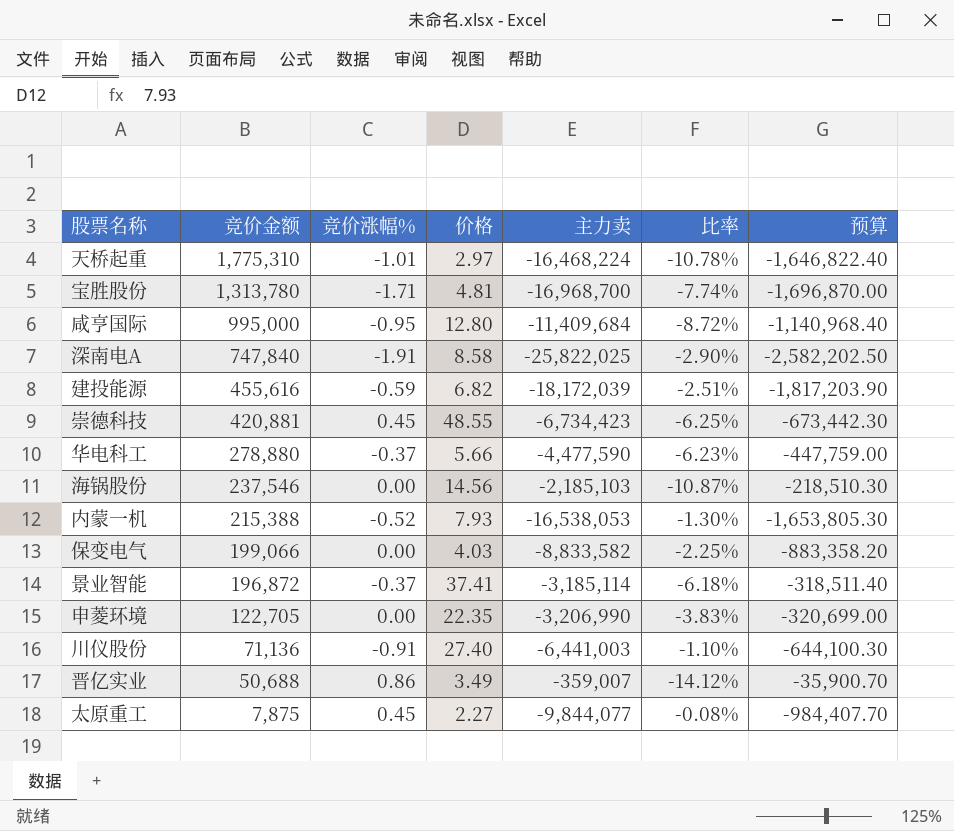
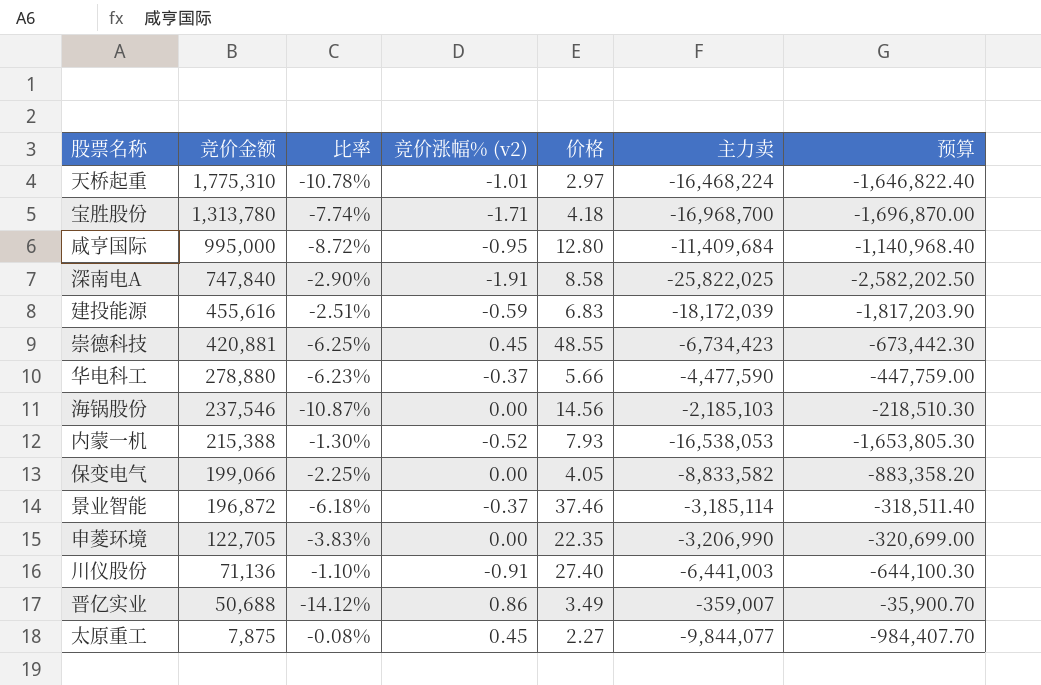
column 比率 | position: 6 -> 3
column name: 竞价涨幅% -> 竞价涨幅% (v2)
宝胜股份 | 价格: 4.81 -> 4.18
建投能源 | 价格: 6.82 -> 6.83
保变电气 | 价格: 4.03 -> 4.05
景业智能 | 价格: 37.41 -> 37.46

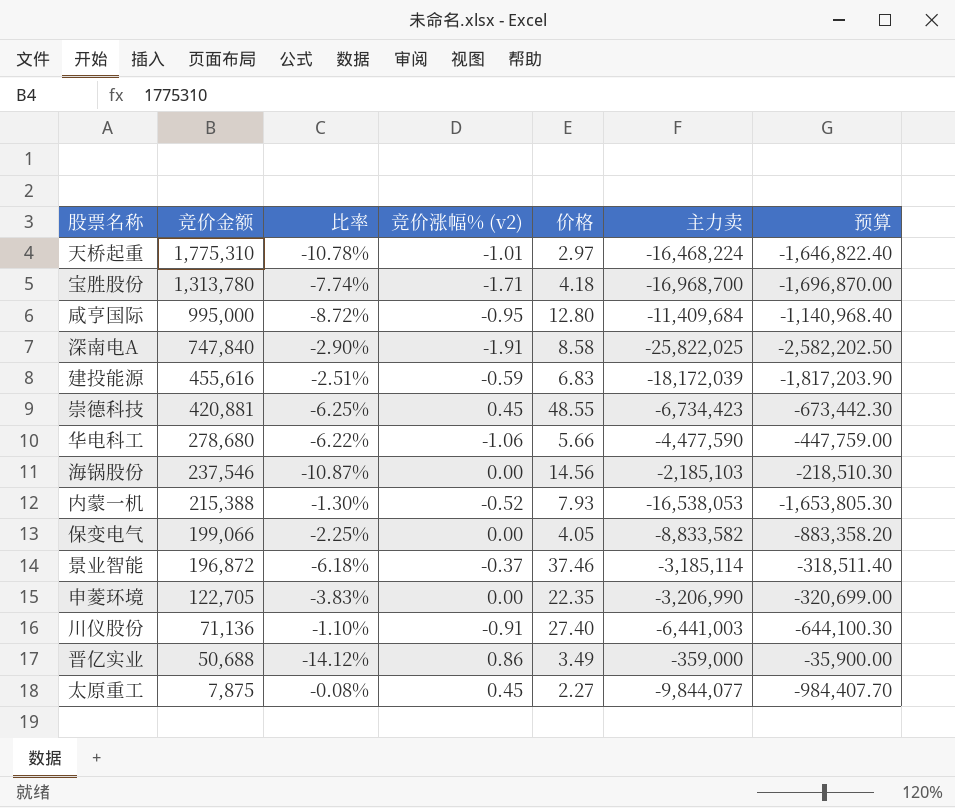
华电科工 | 竞价金额: 278,880 -> 278,680
华电科工 | 比率: -6.23% -> -6.22%
华电科工 | 竞价涨幅% (v2): -0.37 -> -1.06
晋亿实业 | 主力卖: -359,007 -> -359,000
晋亿实业 | 预算: -35,900.70 -> -35,900.00

